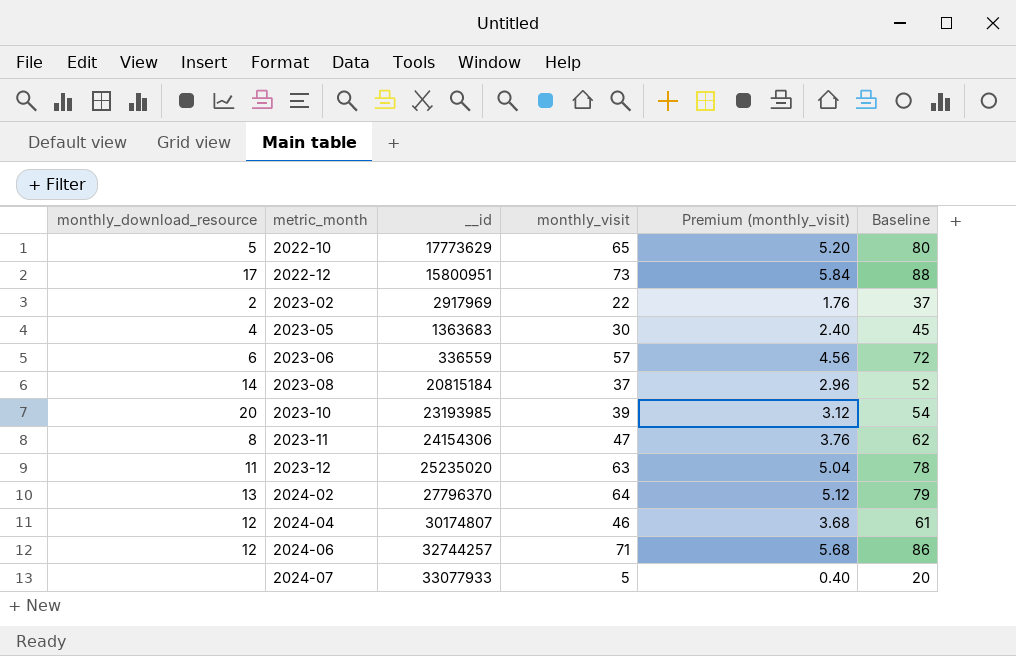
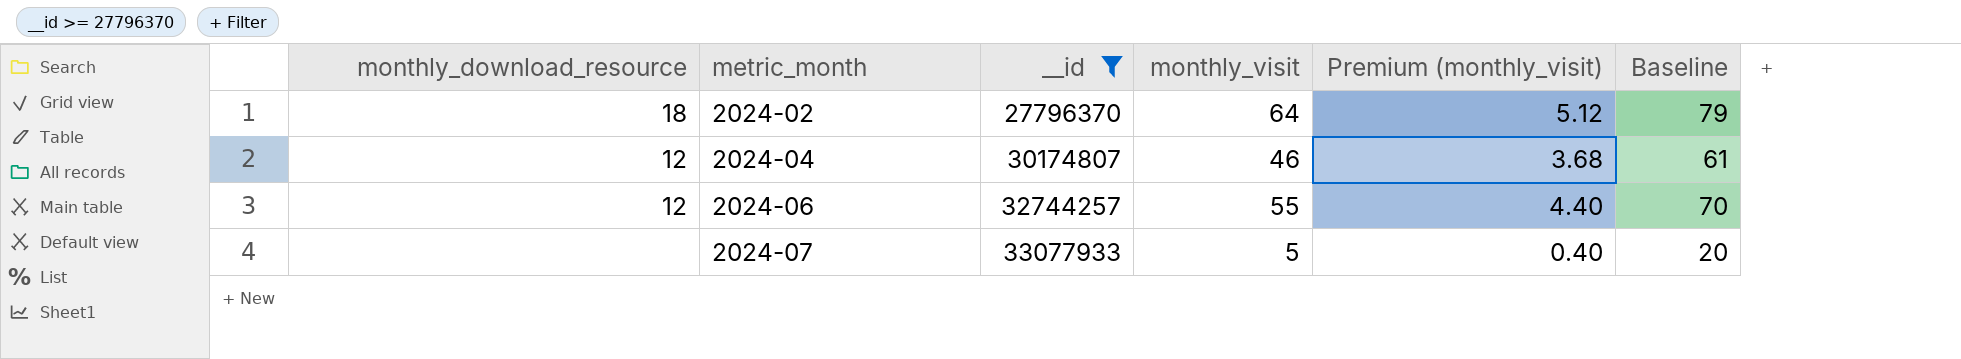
filter: none -> __id >= 27796370
2024-02 | monthly_download_resource: 13 -> 18
2024-06 | monthly_visit: 71 -> 55
2024-06 | Premium (monthly_visit): 5.68 -> 4.40
2024-06 | Baseline: 86 -> 70

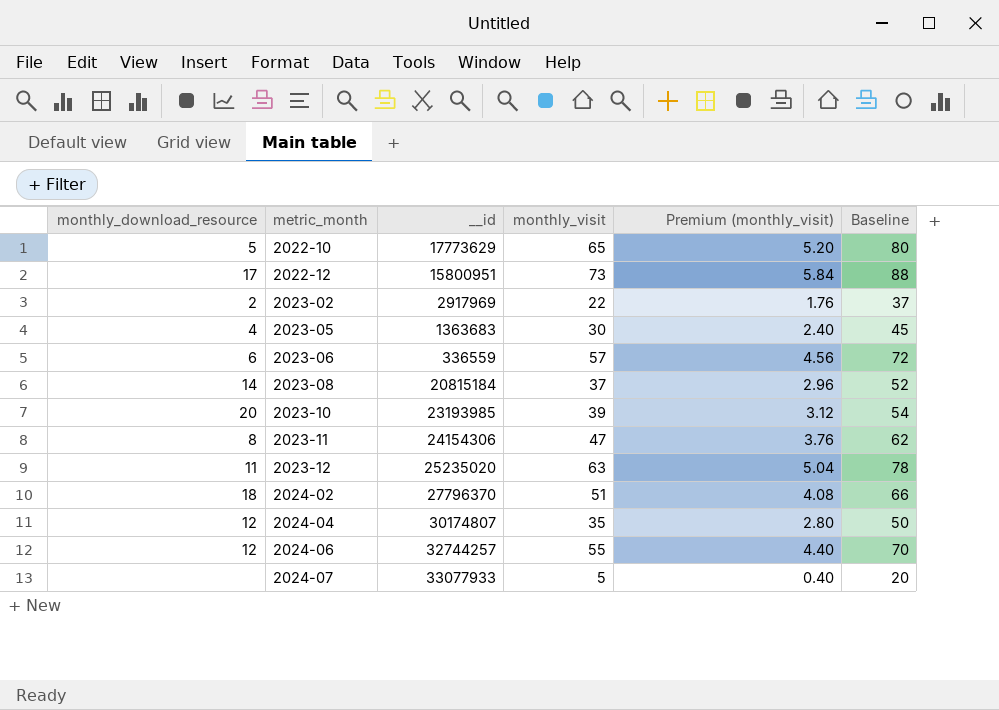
filter: __id >= 27796370 -> none
2024-02 | monthly_visit: 64 -> 51
2024-02 | Premium (monthly_visit): 5.12 -> 4.08
2024-02 | Baseline: 79 -> 66
2024-04 | monthly_visit: 46 -> 35
2024-04 | Premium (monthly_visit): 3.68 -> 2.80
2024-04 | Baseline: 61 -> 50

